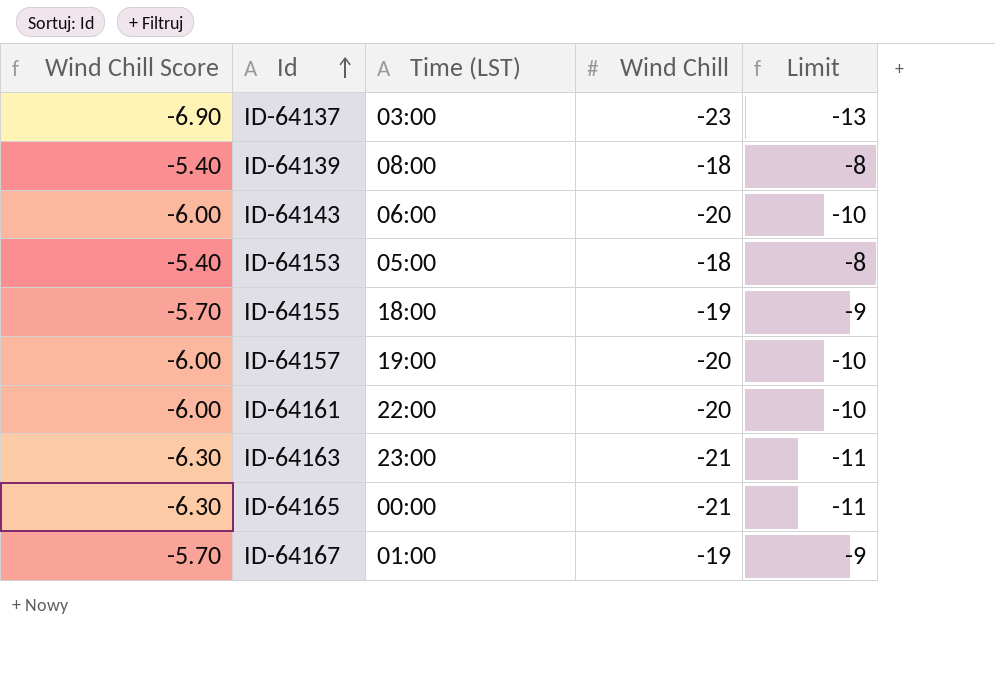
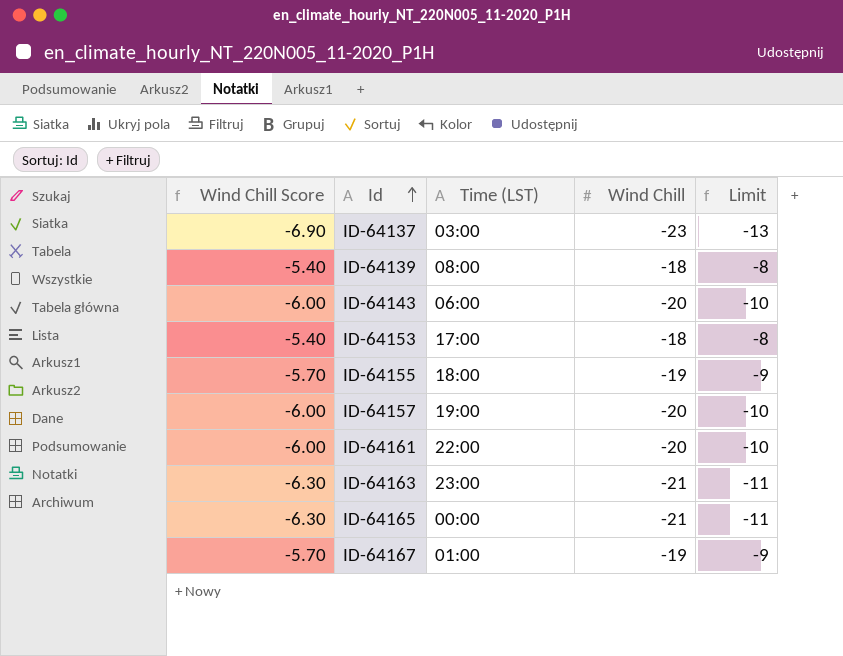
ID-64153 | Time (LST): 05:00 -> 17:00

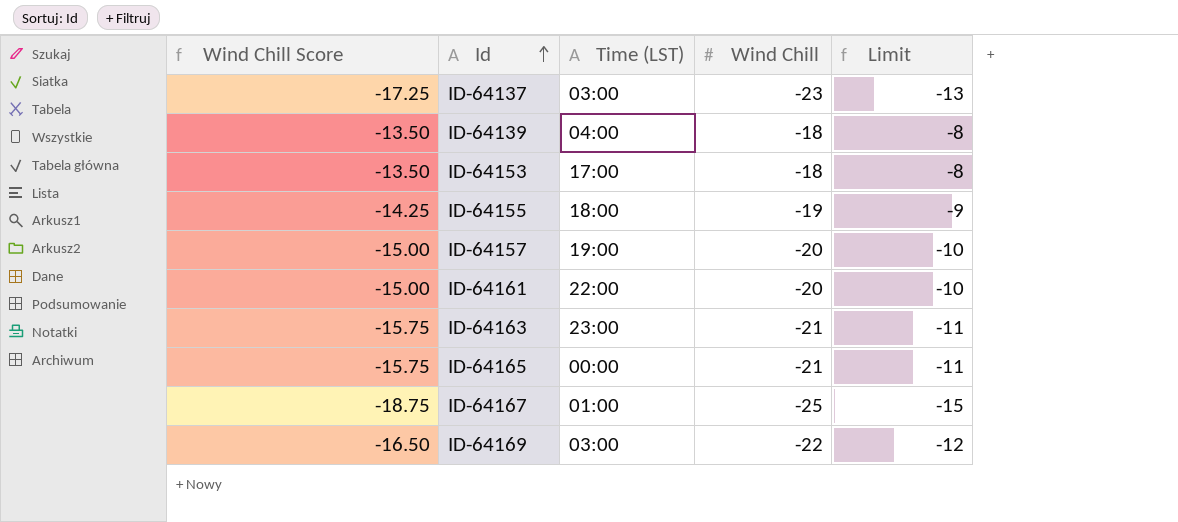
column Wind Chill Score | formula: [Wind Chill] * 0.3 -> [Wind Chill] * 0.75
row ID-64143: -6.00 | 06:00 | -20 | -10 -> none
ID-64139 | Time (LST): 08:00 -> 04:00
ID-64167 | Wind Chill: -19 -> -25
ID-64167 | Limit: -9 -> -15
row ID-64169: none -> -16.50 | 03:00 | -22 | -12

